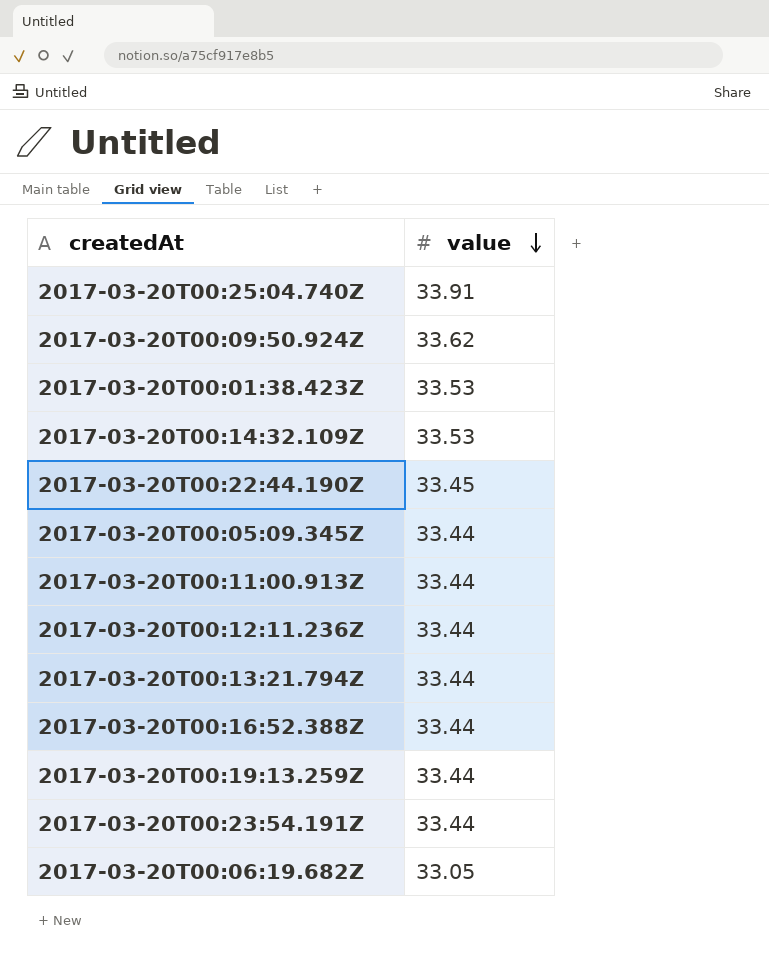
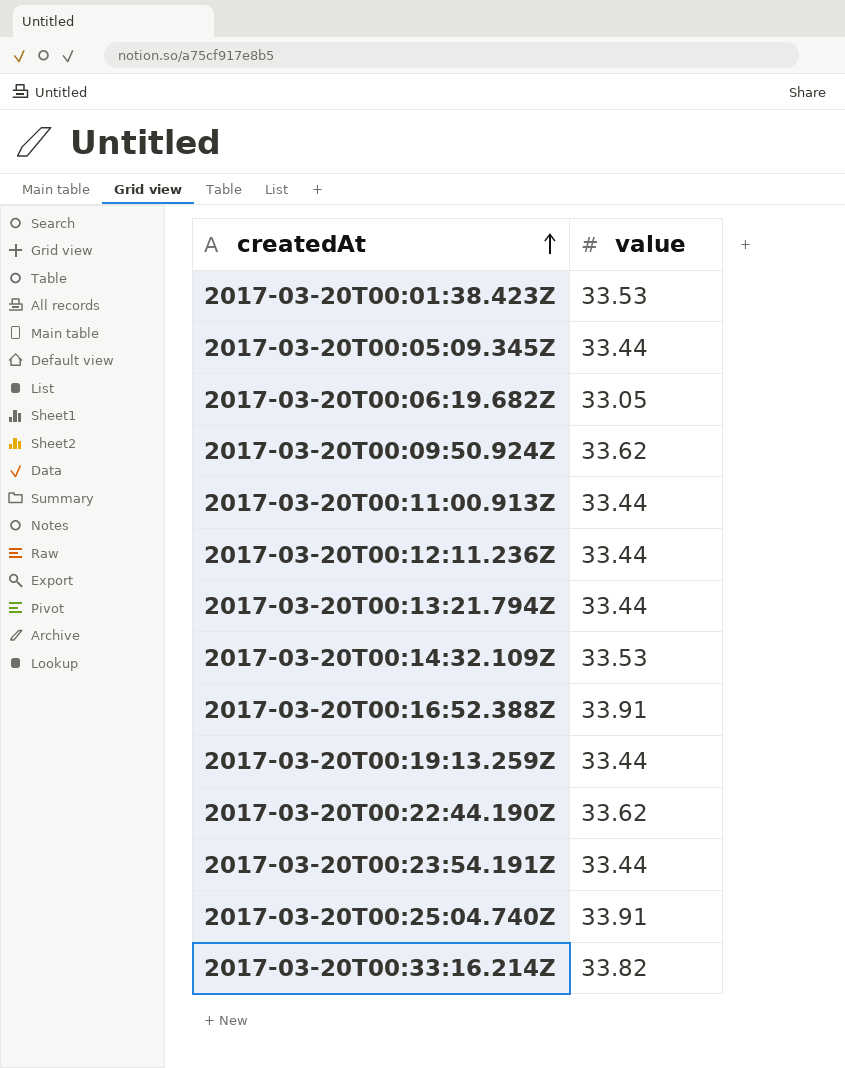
row order: value descending -> createdAt ascending
2017-03-20T00:16:52.388Z | value: 33.44 -> 33.91
2017-03-20T00:22:44.190Z | value: 33.45 -> 33.62
row 2017-03-20T00:33:16.214Z: none -> 33.82

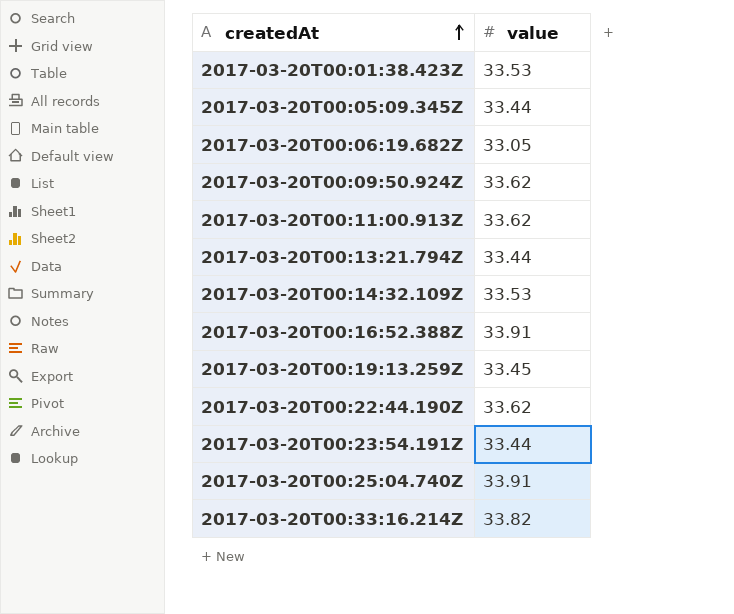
row 2017-03-20T00:12:11.236Z: 33.44 -> none
2017-03-20T00:11:00.913Z | value: 33.44 -> 33.62
2017-03-20T00:19:13.259Z | value: 33.44 -> 33.45

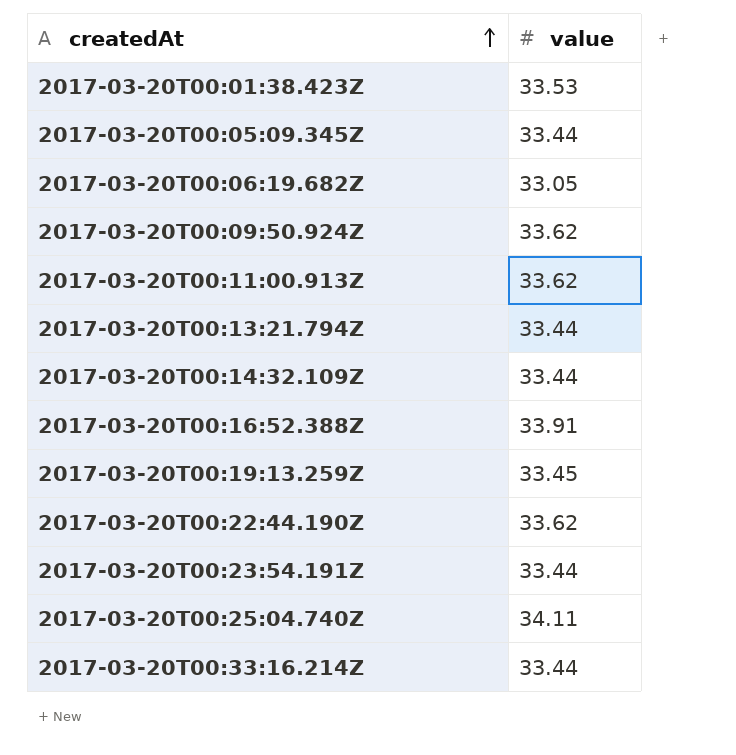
2017-03-20T00:14:32.109Z | value: 33.53 -> 33.44
2017-03-20T00:25:04.740Z | value: 33.91 -> 34.11
2017-03-20T00:33:16.214Z | value: 33.82 -> 33.44

